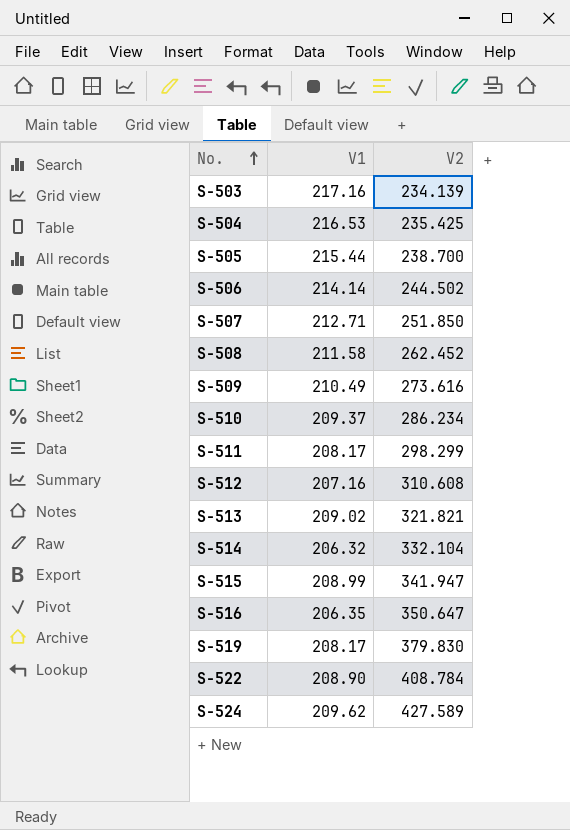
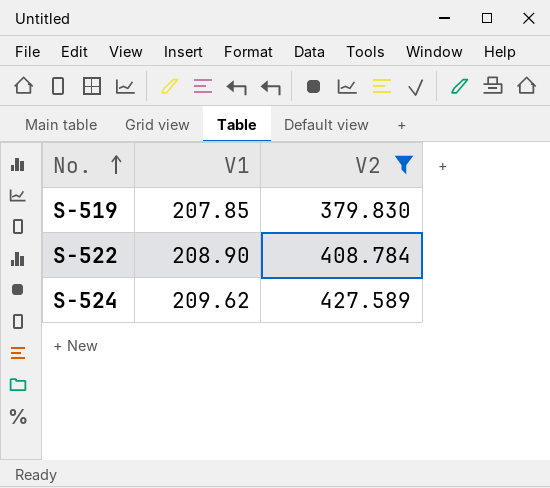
filter: none -> V2 >= 379.830
S-519 | V1: 208.17 -> 207.85

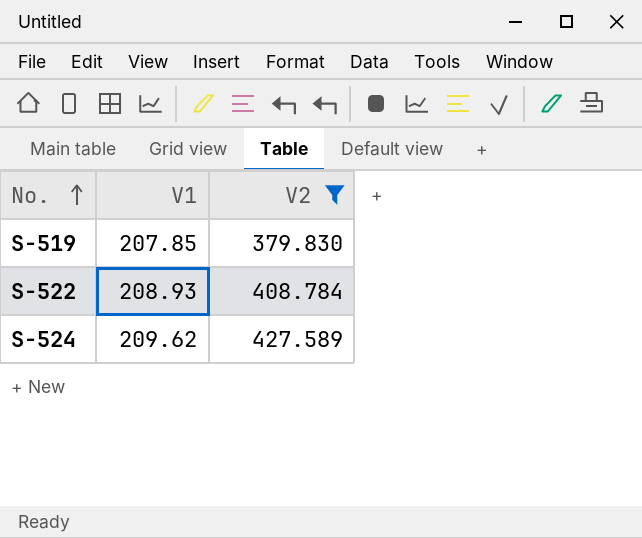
S-522 | V1: 208.90 -> 208.93

